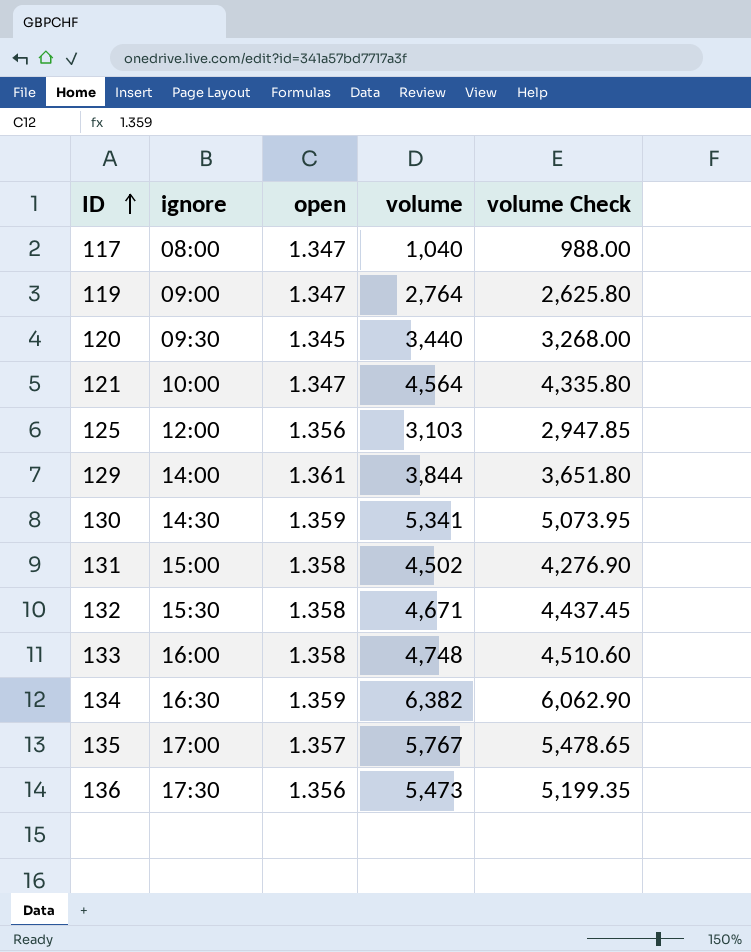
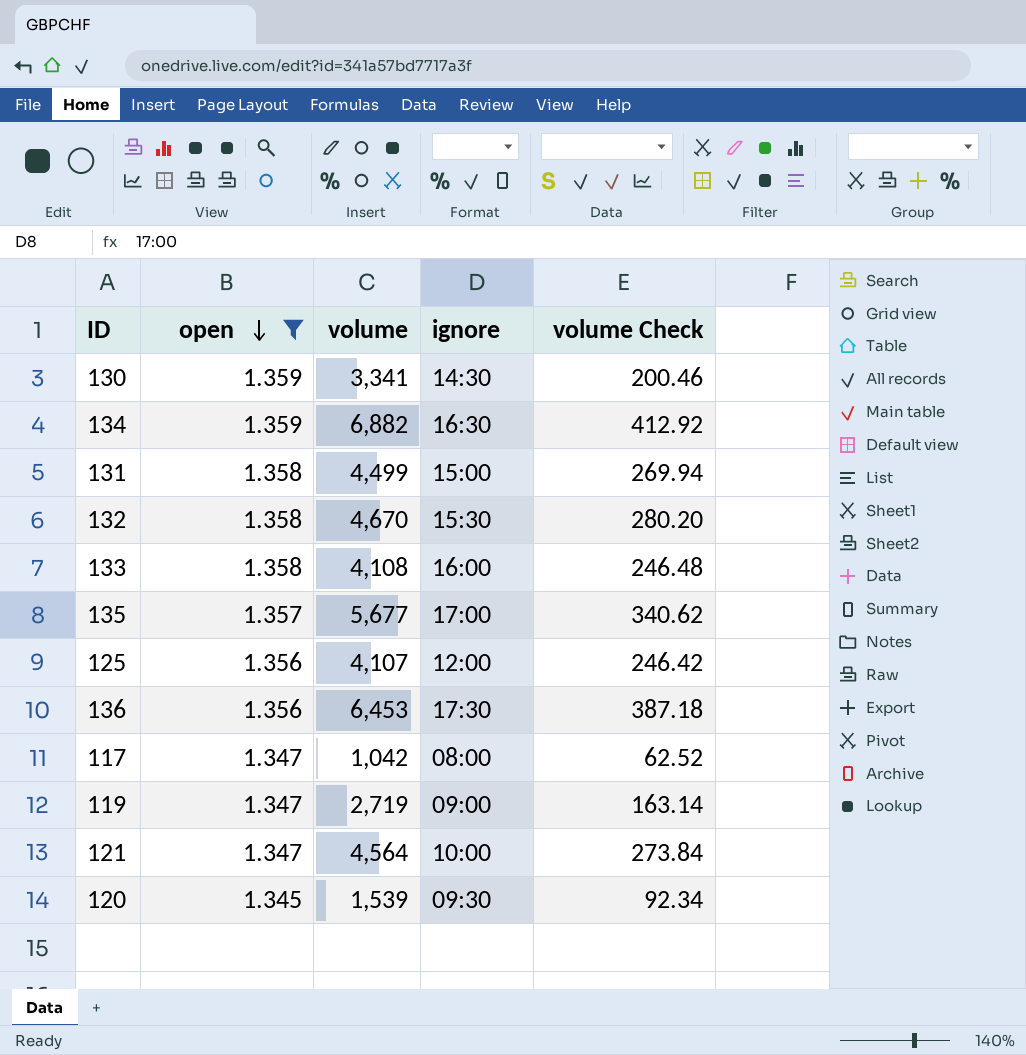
filter: none -> open != 1.361
row order: ID ascending -> open descending
column ignore | position: 2 -> 4
column volume Check | formula: [volume] * 0.95 -> [volume] * 0.06
130 | volume: 5,341 -> 3,341
134 | volume: 6,382 -> 6,882
131 | volume: 4,502 -> 4,499
132 | volume: 4,671 -> 4,670
133 | volume: 4,748 -> 4,108
135 | volume: 5,767 -> 5,677
125 | volume: 3,103 -> 4,107
136 | volume: 5,473 -> 6,453
117 | volume: 1,040 -> 1,042
119 | volume: 2,764 -> 2,719
120 | volume: 3,440 -> 1,539

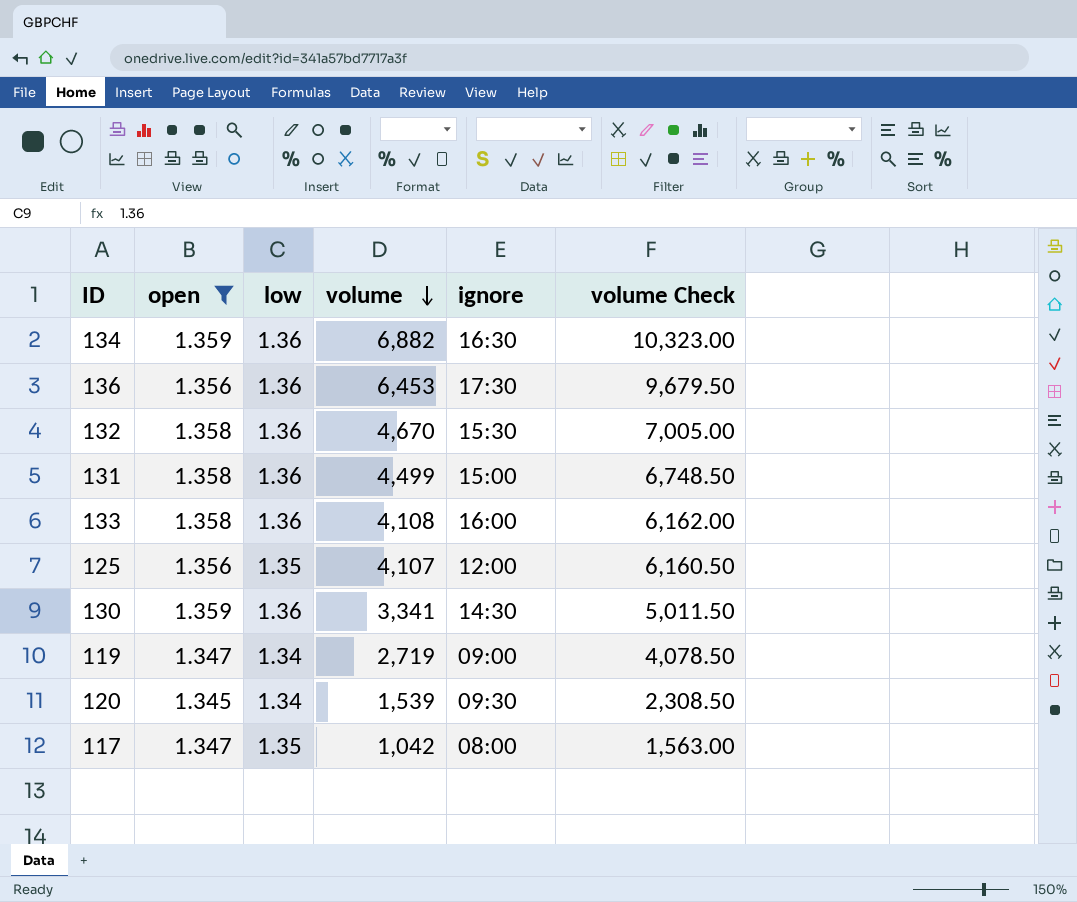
row order: open descending -> volume descending
column low | position: none -> 3
column volume Check | formula: [volume] * 0.06 -> [volume] * 1.5
row 135: 1.357 | 5,677 | 17:00 | 340.62 -> none
row 121: 1.347 | 4,564 | 10:00 | 273.84 -> none

